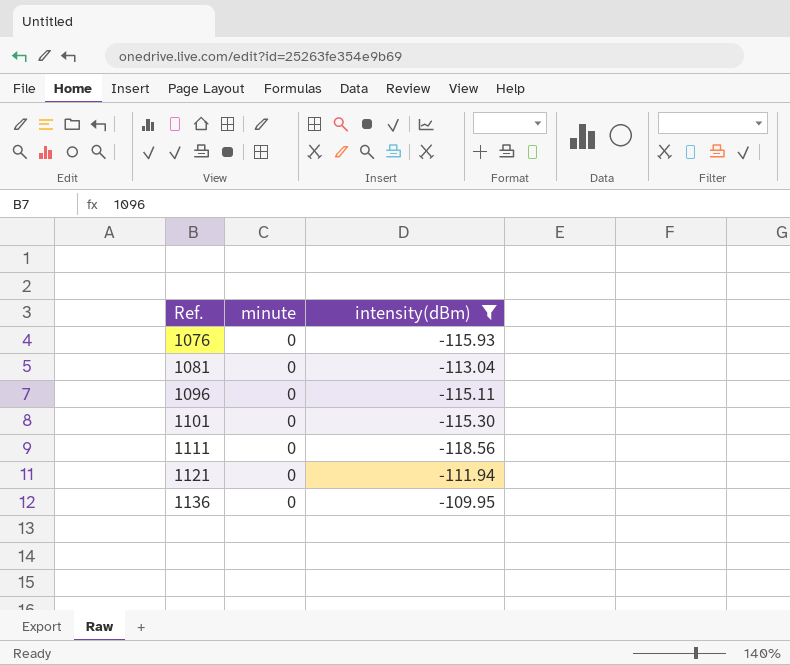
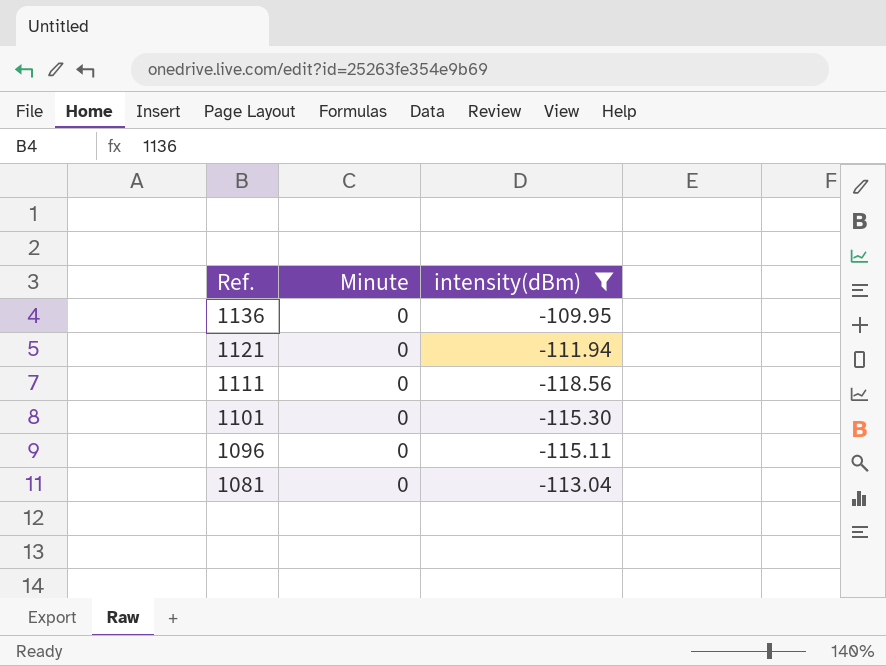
row order: Ref. ascending -> Ref. descending
column name: minute -> Minute
row 1076: 0 | -115.93 -> none

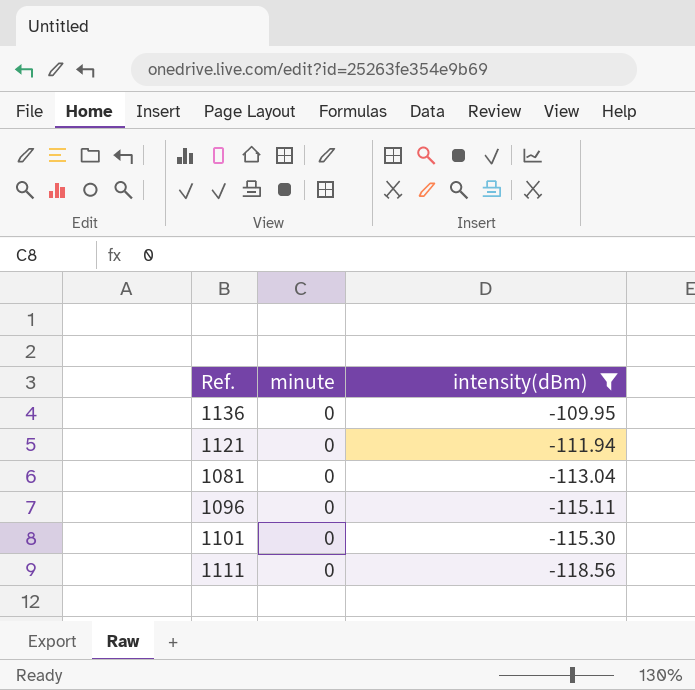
row order: Ref. descending -> intensity(dBm) descending
column name: Minute -> minute

